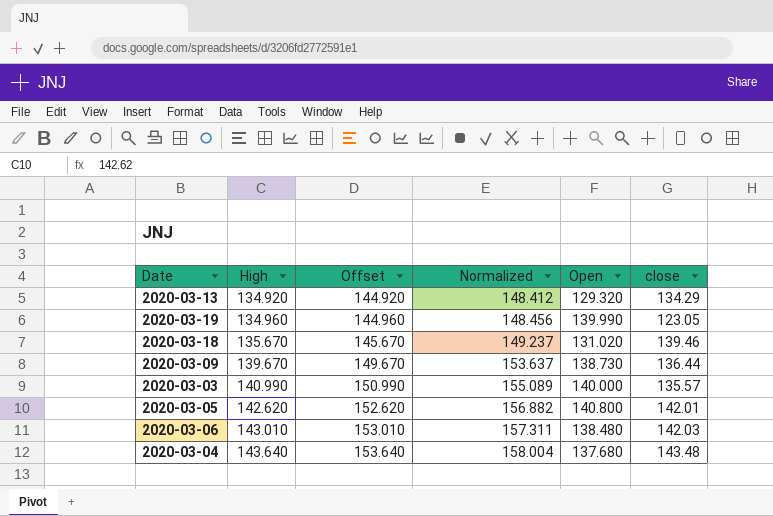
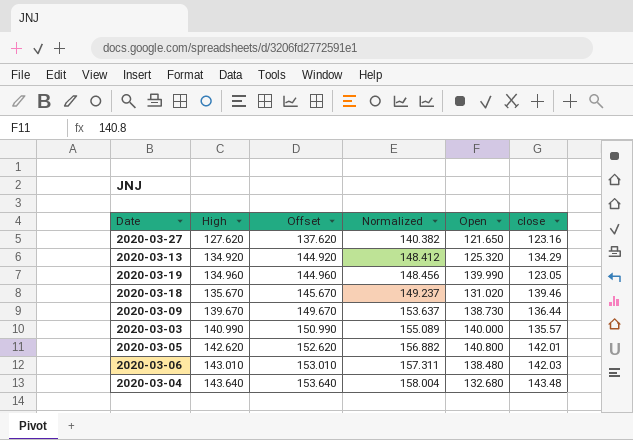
row 2020-03-27: none -> 127.620 | 137.620 | 140.382 | 121.650 | 123.16
2020-03-13 | Open: 129.320 -> 125.320
2020-03-04 | Open: 137.680 -> 132.680

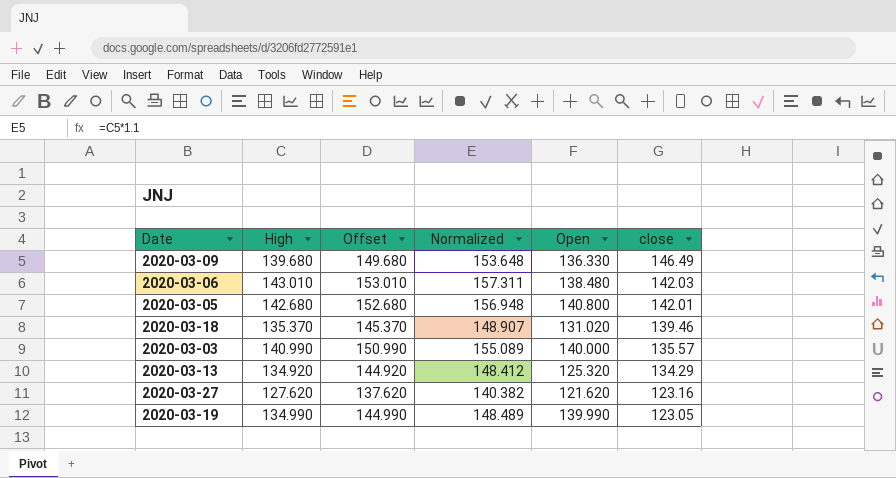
row order: High ascending -> close descending
row 2020-03-04: 143.640 | 153.640 | 158.004 | 132.680 | 143.48 -> none
2020-03-09 | High: 139.670 -> 139.680
2020-03-09 | Offset: 149.670 -> 149.680
2020-03-09 | Normalized: 153.637 -> 153.648
2020-03-09 | Open: 138.730 -> 136.330
2020-03-09 | close: 136.44 -> 146.49
2020-03-05 | High: 142.620 -> 142.680
2020-03-05 | Offset: 152.620 -> 152.680
2020-03-05 | Normalized: 156.882 -> 156.948
2020-03-18 | High: 135.670 -> 135.370
2020-03-18 | Offset: 145.670 -> 145.370
2020-03-18 | Normalized: 149.237 -> 148.907
2020-03-27 | Open: 121.650 -> 121.620
2020-03-19 | High: 134.960 -> 134.990
2020-03-19 | Offset: 144.960 -> 144.990
2020-03-19 | Normalized: 148.456 -> 148.489

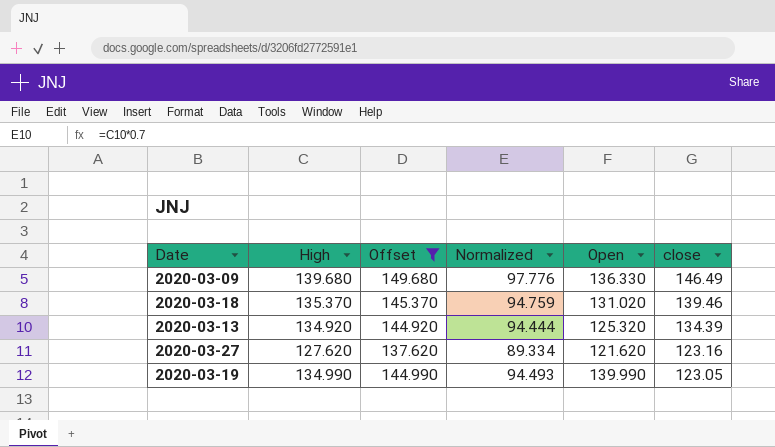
filter: none -> Offset <= 149.680
column Normalized | formula: [High] * 1.1 -> [High] * 0.7
2020-03-13 | close: 134.29 -> 134.39

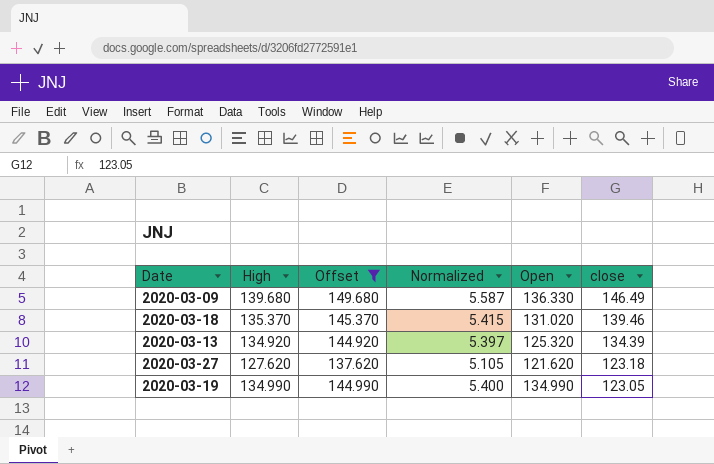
column Normalized | formula: [High] * 0.7 -> [High] * 0.04
2020-03-27 | close: 123.16 -> 123.18
2020-03-19 | Open: 139.990 -> 134.990

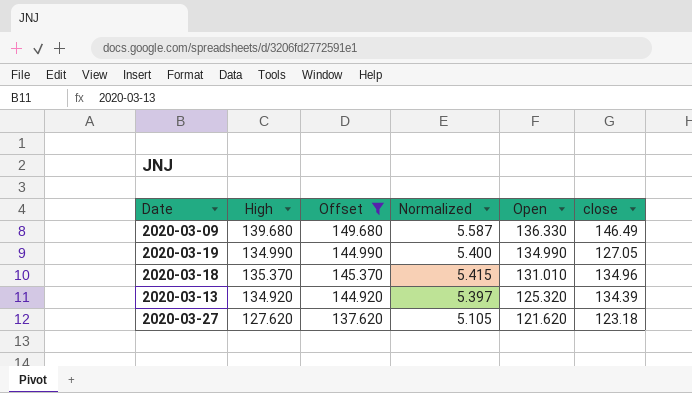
row order: close descending -> Open descending
2020-03-19 | close: 123.05 -> 127.05
2020-03-18 | Open: 131.020 -> 131.010
2020-03-18 | close: 139.46 -> 134.96

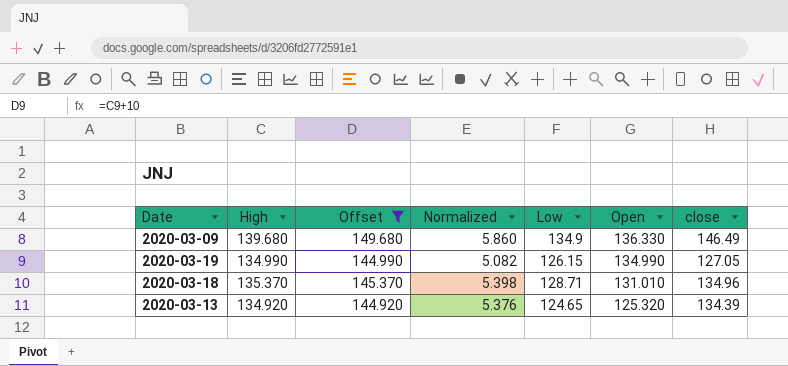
column Normalized | formula: [High] * 0.04 -> [close] * 0.04
column Low | position: none -> 5
row 2020-03-27: 127.620 | 137.620 | 5.105 | 121.620 | 123.18 -> none

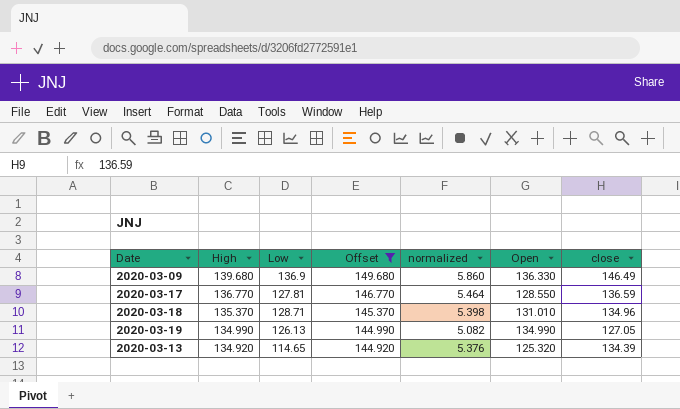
row order: Open descending -> High descending
column Low | position: 5 -> 3
column name: Normalized -> normalized
2020-03-09 | Low: 134.9 -> 136.9
row 2020-03-17: none -> 136.770 | 127.81 | 146.770 | 5.464 | 128.550 | 136.59
2020-03-19 | Low: 126.15 -> 126.13
2020-03-13 | Low: 124.65 -> 114.65

